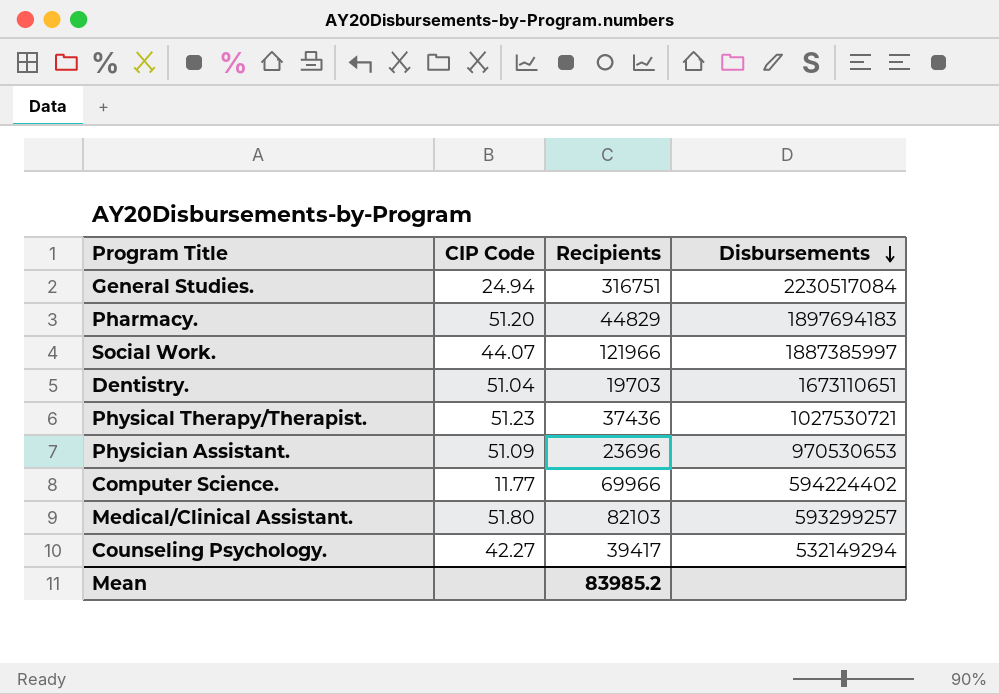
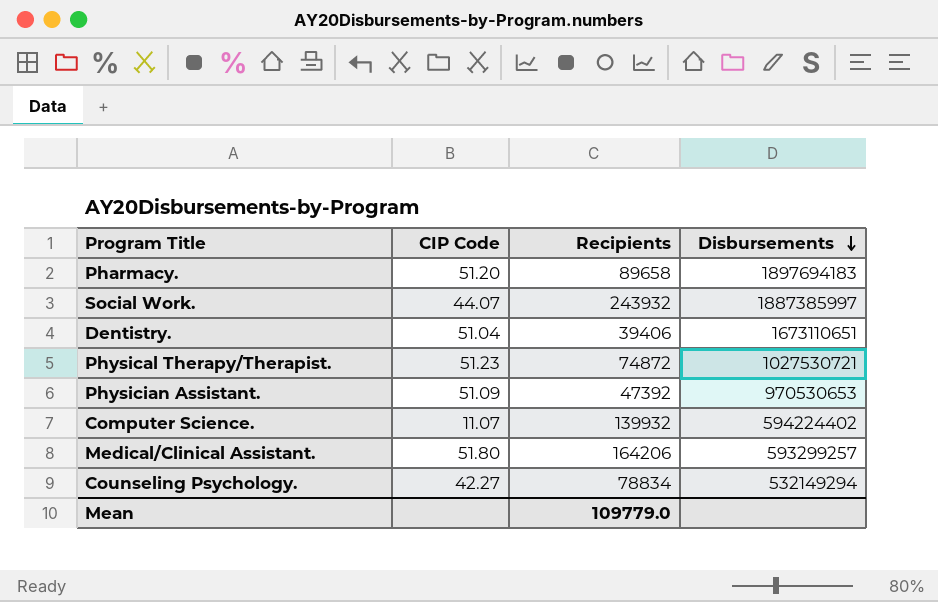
row General Studies.: 24.94 | 316751 | 2230517084 -> none
Pharmacy. | Recipients: 44829 -> 89658
Social Work. | Recipients: 121966 -> 243932
Dentistry. | Recipients: 19703 -> 39406
Physical Therapy/Therapist. | Recipients: 37436 -> 74872
Physician Assistant. | Recipients: 23696 -> 47392
Computer Science. | CIP Code: 11.77 -> 11.07
Computer Science. | Recipients: 69966 -> 139932
Medical/Clinical Assistant. | Recipients: 82103 -> 164206
Counseling Psychology. | Recipients: 39417 -> 78834
Mean | Recipients: 83985.2 -> 109779.0

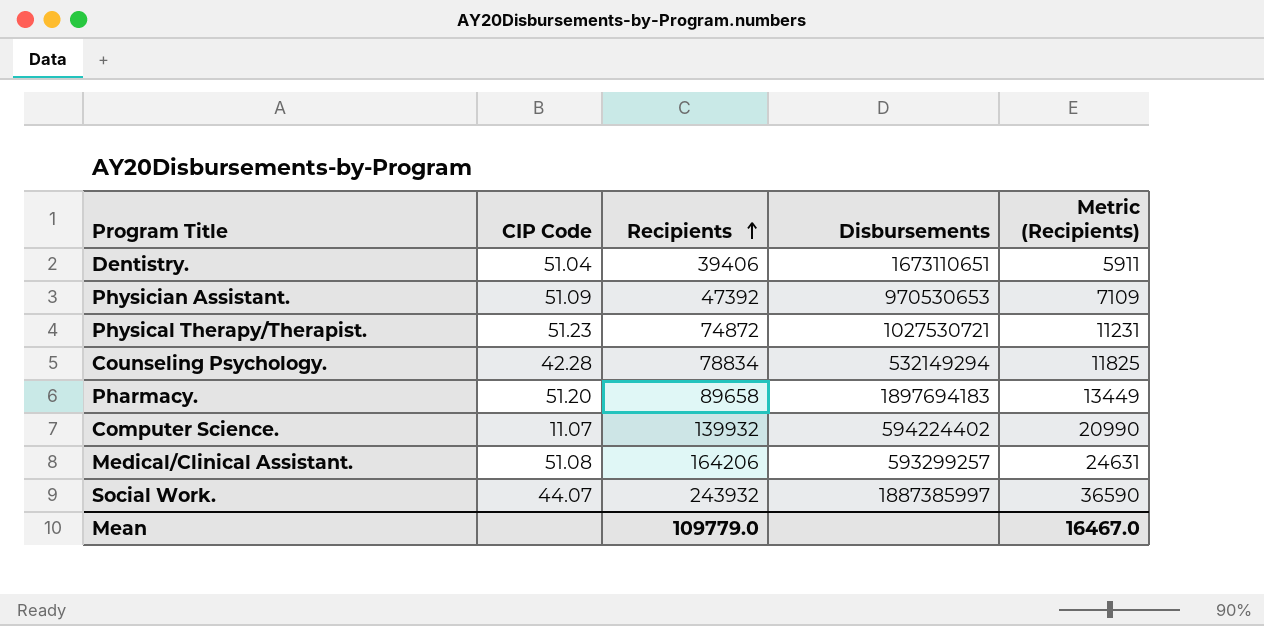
row order: Disbursements descending -> Recipients ascending
column Metric (Recipients) | formula: none -> [Recipients] * 0.15
Counseling Psychology. | CIP Code: 42.27 -> 42.28
Medical/Clinical Assistant. | CIP Code: 51.80 -> 51.08

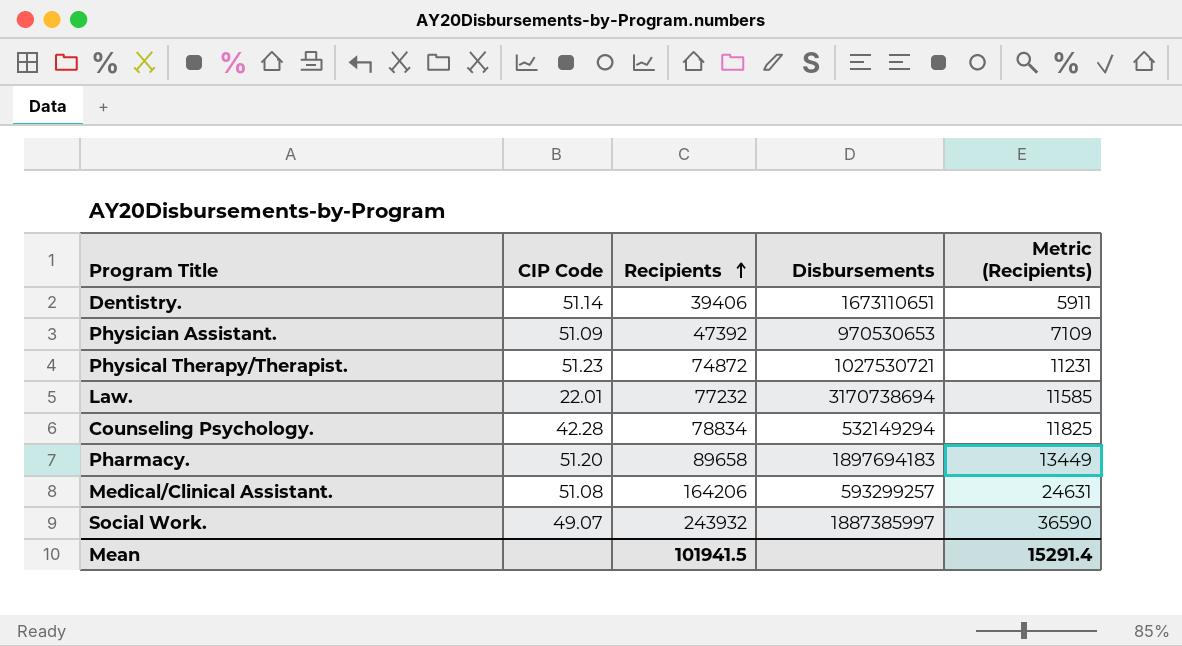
row Computer Science.: 11.07 | 139932 | 594224402 | 20990 -> none
Dentistry. | CIP Code: 51.04 -> 51.14
row Law.: none -> 22.01 | 77232 | 3170738694 | 11585
Social Work. | CIP Code: 44.07 -> 49.07
Mean | Recipients: 109779.0 -> 101941.5
Mean | Metric (Recipients): 16467.0 -> 15291.4

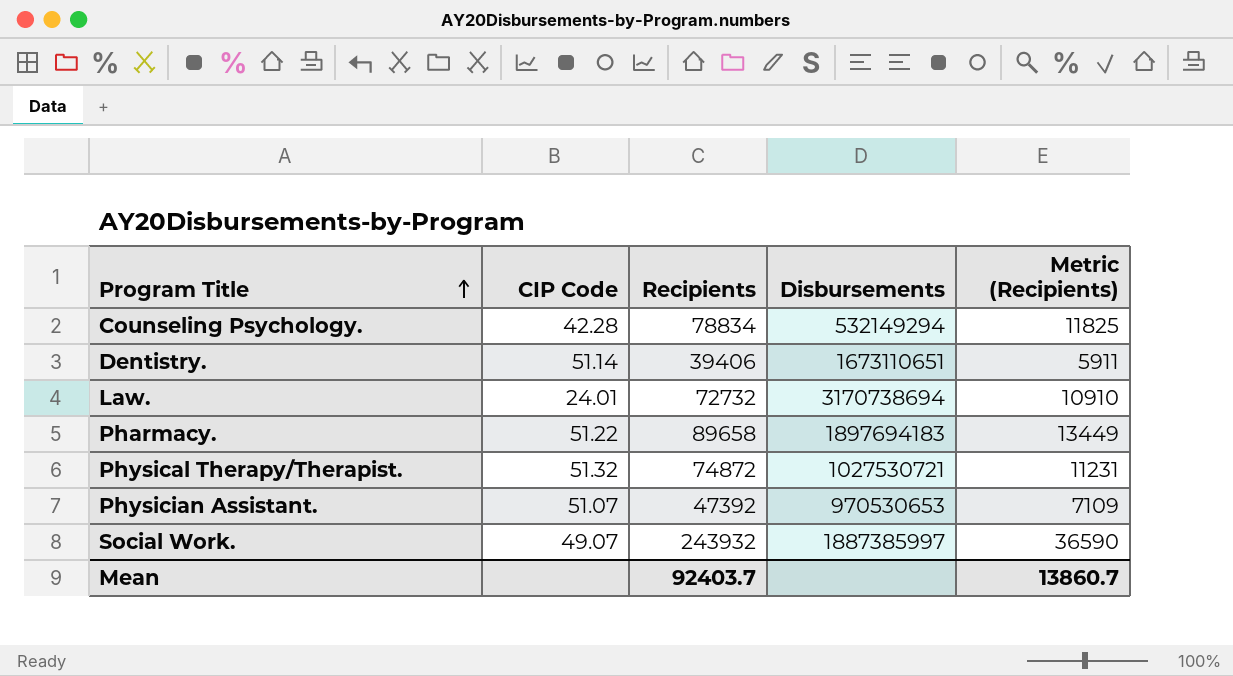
row order: Recipients ascending -> Program Title ascending
row Medical/Clinical Assistant.: 51.08 | 164206 | 593299257 | 24631 -> none
Law. | CIP Code: 22.01 -> 24.01
Law. | Recipients: 77232 -> 72732
Law. | Metric (Recipients): 11585 -> 10910
Pharmacy. | CIP Code: 51.20 -> 51.22
Physical Therapy/Therapist. | CIP Code: 51.23 -> 51.32
Physician Assistant. | CIP Code: 51.09 -> 51.07
Mean | Recipients: 101941.5 -> 92403.7
Mean | Metric (Recipients): 15291.4 -> 13860.7

